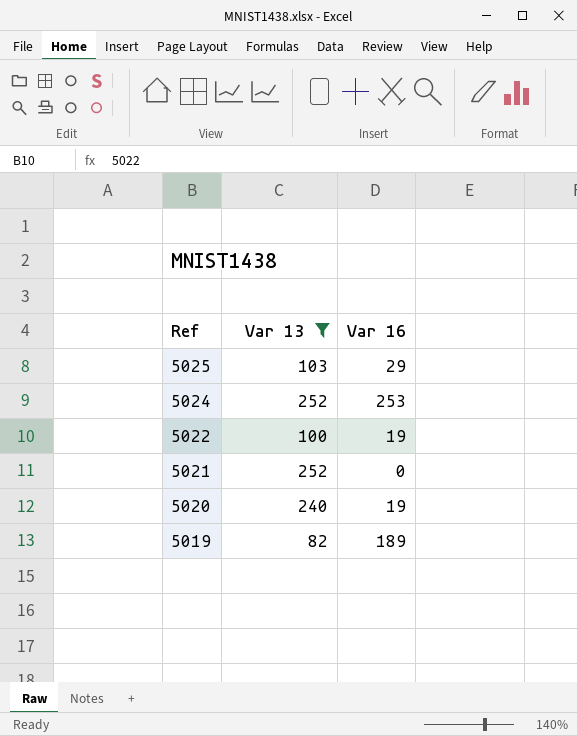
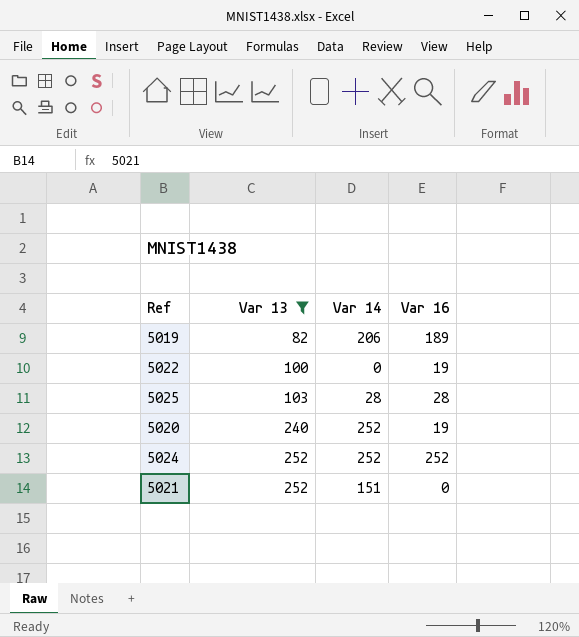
row order: Ref descending -> Var 13 ascending
column Var 14 | position: none -> 3
5025 | Var 16: 29 -> 28
5024 | Var 16: 253 -> 252

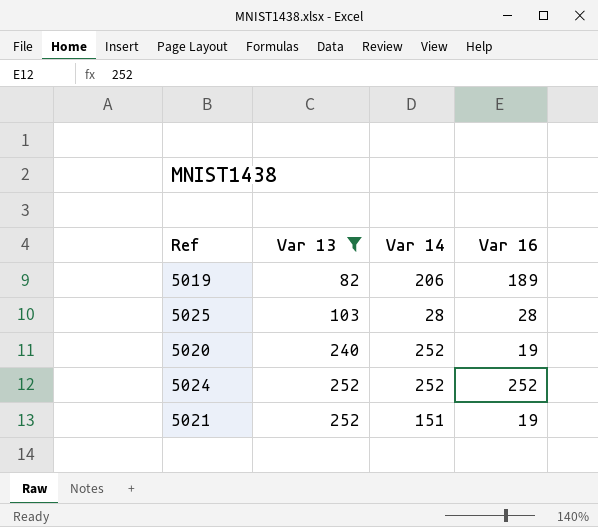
row 5022: 100 | 0 | 19 -> none
5021 | Var 16: 0 -> 19

